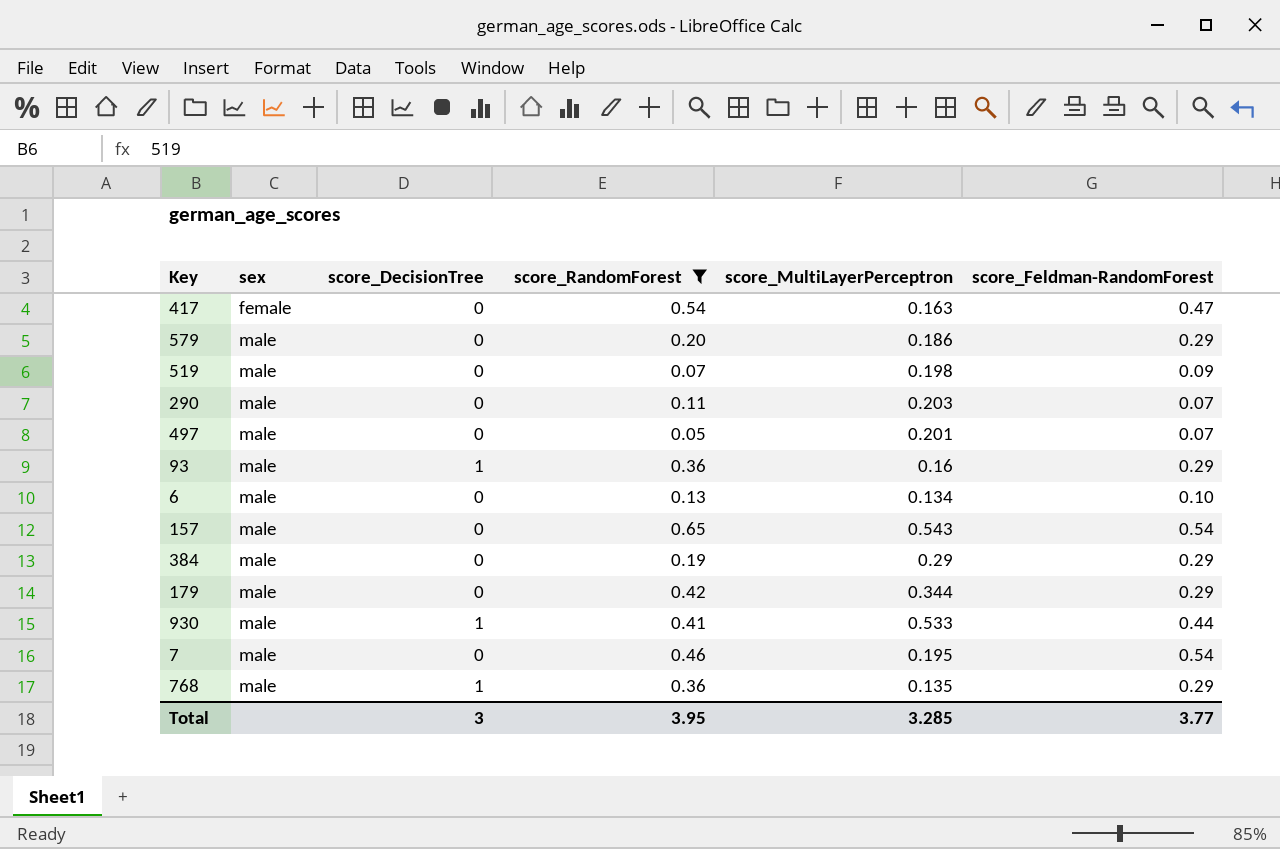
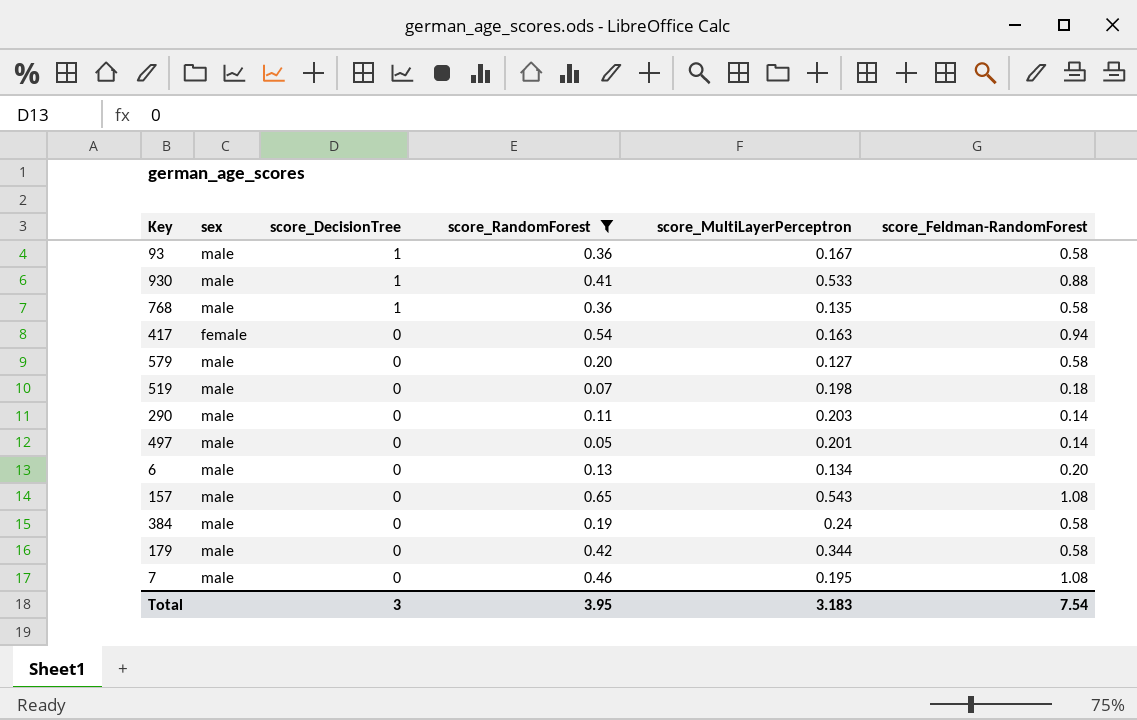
row order: sex ascending -> score_DecisionTree descending
93 | score_MultiLayerPerceptron: 0.16 -> 0.167
93 | score_Feldman-RandomForest: 0.29 -> 0.58
930 | score_Feldman-RandomForest: 0.44 -> 0.88
768 | score_Feldman-RandomForest: 0.29 -> 0.58
417 | score_Feldman-RandomForest: 0.47 -> 0.94
579 | score_MultiLayerPerceptron: 0.186 -> 0.127
579 | score_Feldman-RandomForest: 0.29 -> 0.58
519 | score_Feldman-RandomForest: 0.09 -> 0.18
290 | score_Feldman-RandomForest: 0.07 -> 0.14
497 | score_Feldman-RandomForest: 0.07 -> 0.14
6 | score_Feldman-RandomForest: 0.10 -> 0.20
157 | score_Feldman-RandomForest: 0.54 -> 1.08
384 | score_MultiLayerPerceptron: 0.29 -> 0.24
384 | score_Feldman-RandomForest: 0.29 -> 0.58
179 | score_Feldman-RandomForest: 0.29 -> 0.58
7 | score_Feldman-RandomForest: 0.54 -> 1.08
Total | score_MultiLayerPerceptron: 3.285 -> 3.183
Total | score_Feldman-RandomForest: 3.77 -> 7.54

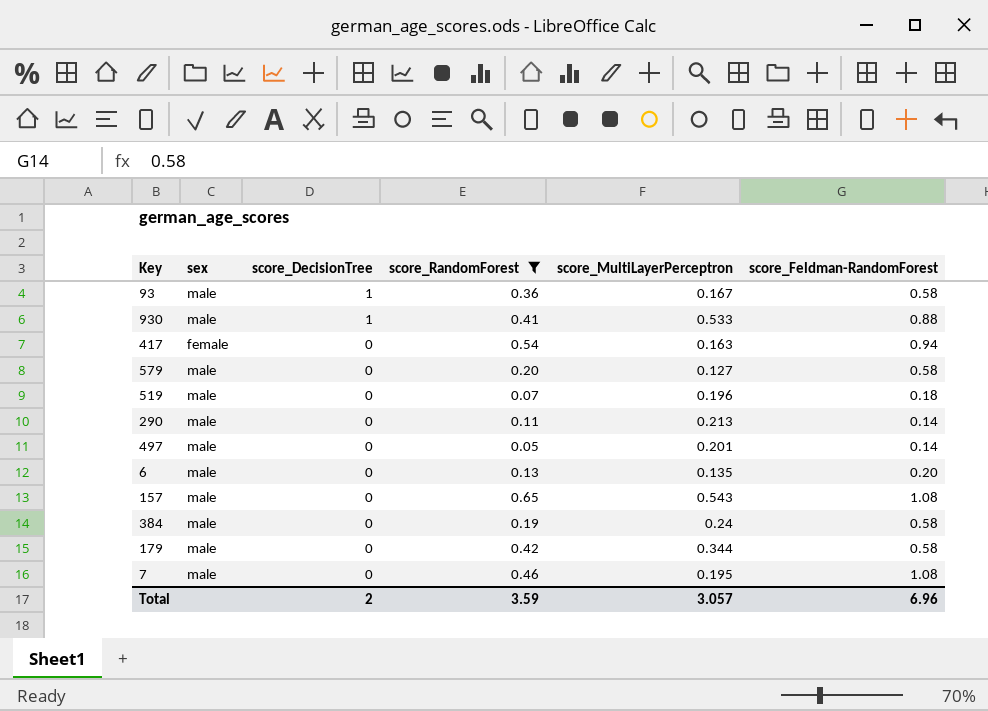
row 768: male | 1 | 0.36 | 0.135 | 0.58 -> none
519 | score_MultiLayerPerceptron: 0.198 -> 0.196
290 | score_MultiLayerPerceptron: 0.203 -> 0.213
6 | score_MultiLayerPerceptron: 0.134 -> 0.135
Total | score_DecisionTree: 3 -> 2
Total | score_RandomForest: 3.95 -> 3.59
Total | score_MultiLayerPerceptron: 3.183 -> 3.057
Total | score_Feldman-RandomForest: 7.54 -> 6.96

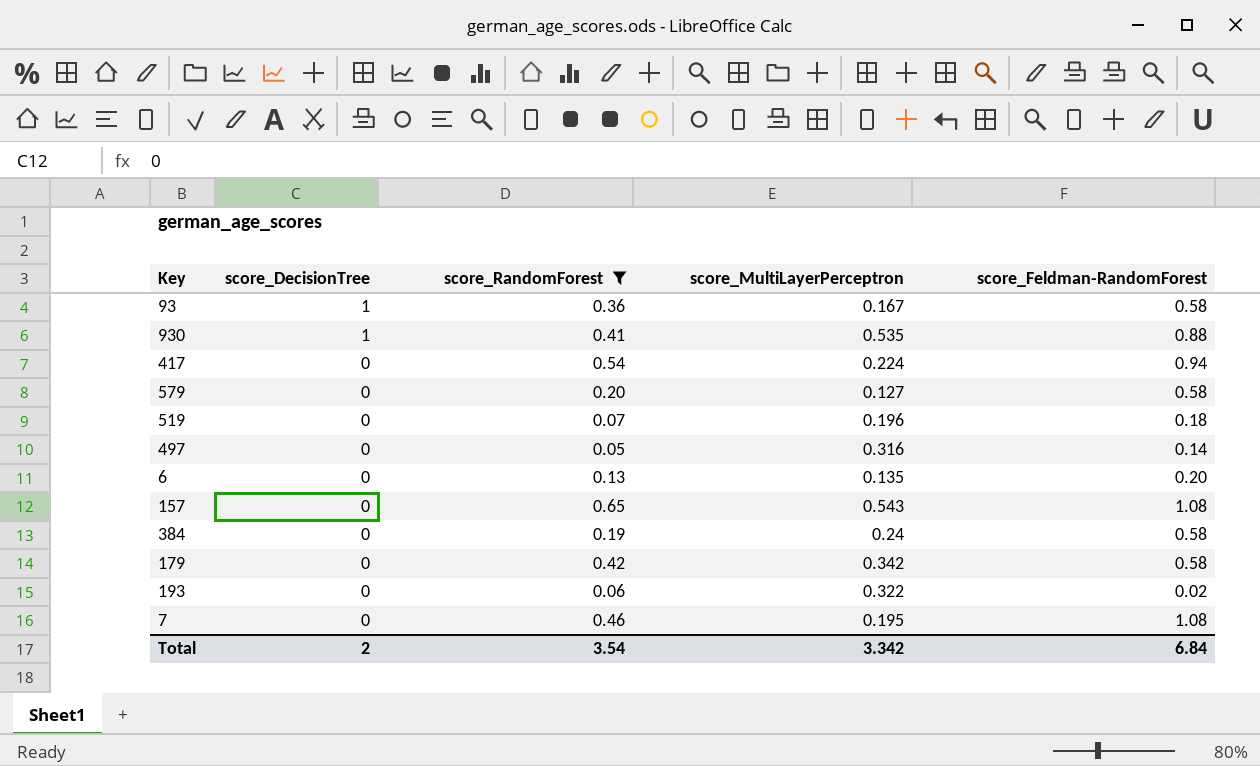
column sex | position: 2 -> none
row 290: male | 0 | 0.11 | 0.213 | 0.14 -> none
930 | score_MultiLayerPerceptron: 0.533 -> 0.535
417 | score_MultiLayerPerceptron: 0.163 -> 0.224
497 | score_MultiLayerPerceptron: 0.201 -> 0.316
179 | score_MultiLayerPerceptron: 0.344 -> 0.342
row 193: none -> 0 | 0.06 | 0.322 | 0.02
Total | score_RandomForest: 3.59 -> 3.54
Total | score_MultiLayerPerceptron: 3.057 -> 3.342
Total | score_Feldman-RandomForest: 6.96 -> 6.84

